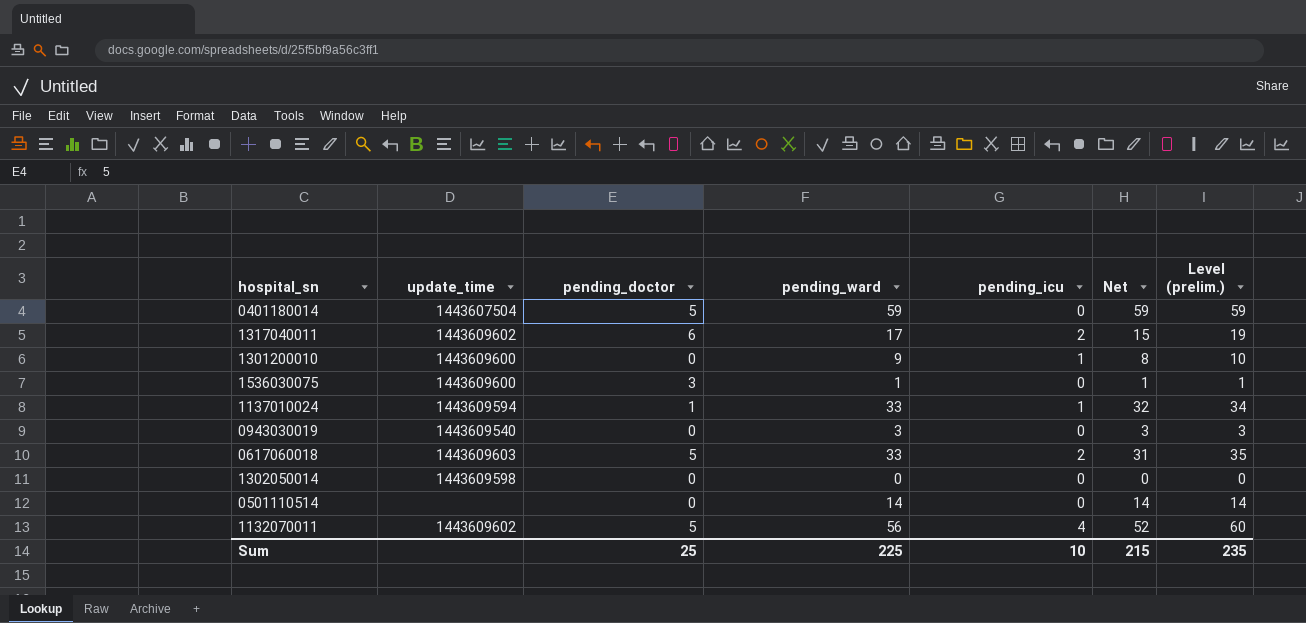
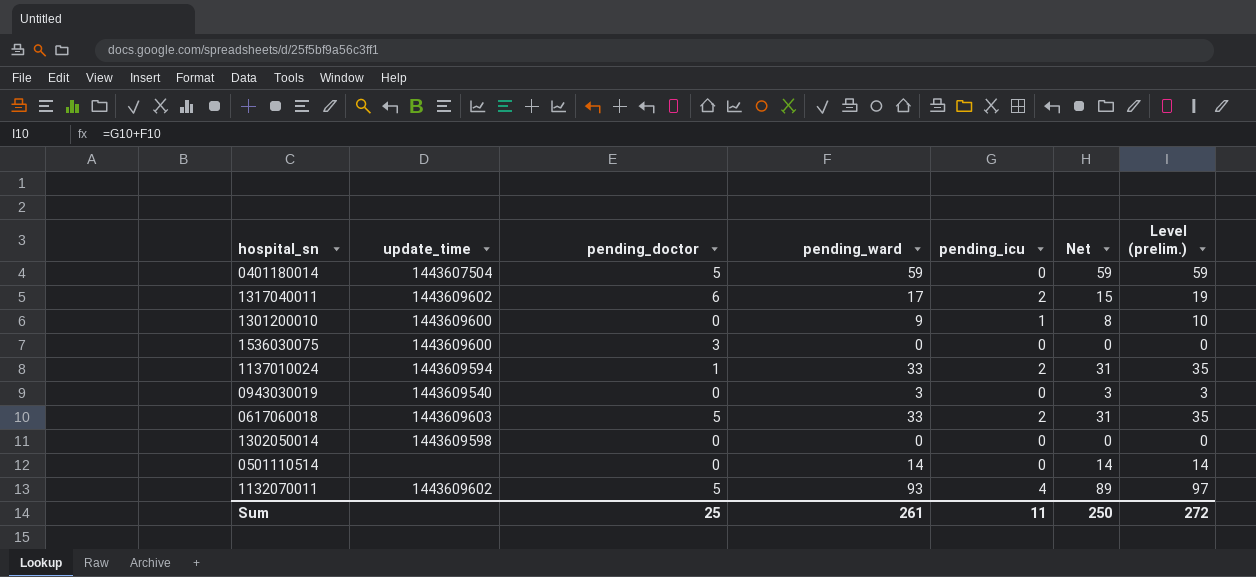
1536030075 | pending_ward: 1 -> 0
1536030075 | Net: 1 -> 0
1536030075 | Level (prelim.): 1 -> 0
1137010024 | pending_icu: 1 -> 2
1137010024 | Net: 32 -> 31
1137010024 | Level (prelim.): 34 -> 35
1132070011 | pending_ward: 56 -> 93
1132070011 | Net: 52 -> 89
1132070011 | Level (prelim.): 60 -> 97
Sum | pending_ward: 225 -> 261
Sum | pending_icu: 10 -> 11
Sum | Net: 215 -> 250
Sum | Level (prelim.): 235 -> 272

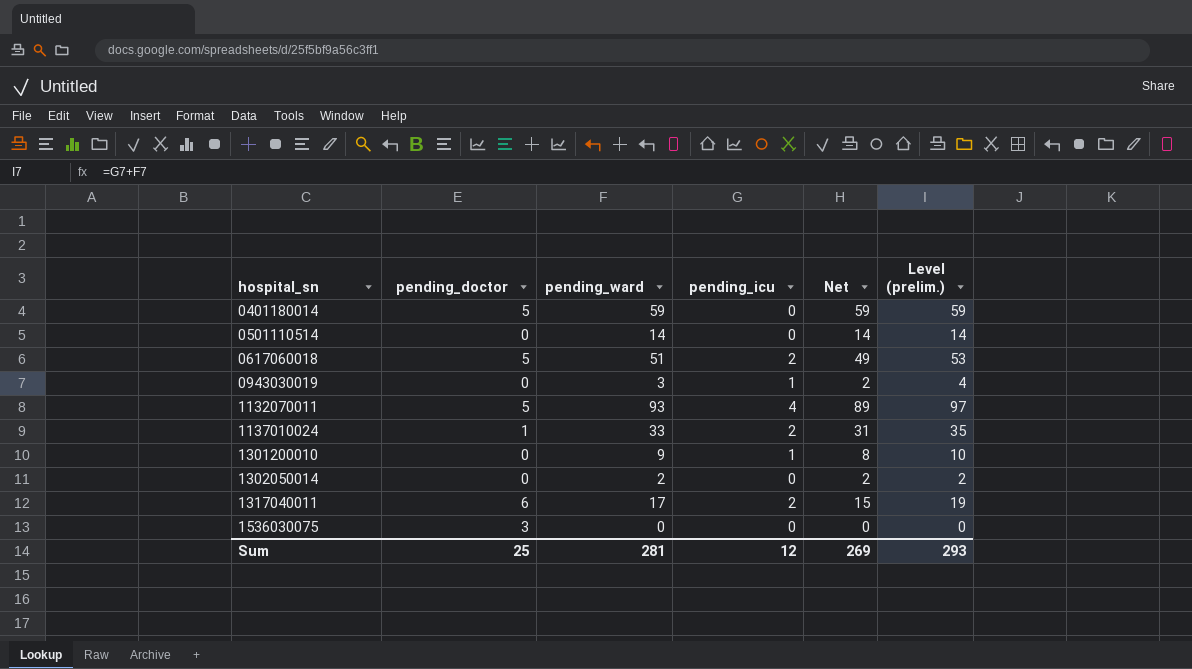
row order: none -> hospital_sn ascending
column update_time | position: 2 -> none
0617060018 | pending_ward: 33 -> 51
0617060018 | Net: 31 -> 49
0617060018 | Level (prelim.): 35 -> 53
0943030019 | pending_icu: 0 -> 1
0943030019 | Net: 3 -> 2
0943030019 | Level (prelim.): 3 -> 4
1302050014 | pending_ward: 0 -> 2
1302050014 | Net: 0 -> 2
1302050014 | Level (prelim.): 0 -> 2
Sum | pending_ward: 261 -> 281
Sum | pending_icu: 11 -> 12
Sum | Net: 250 -> 269
Sum | Level (prelim.): 272 -> 293

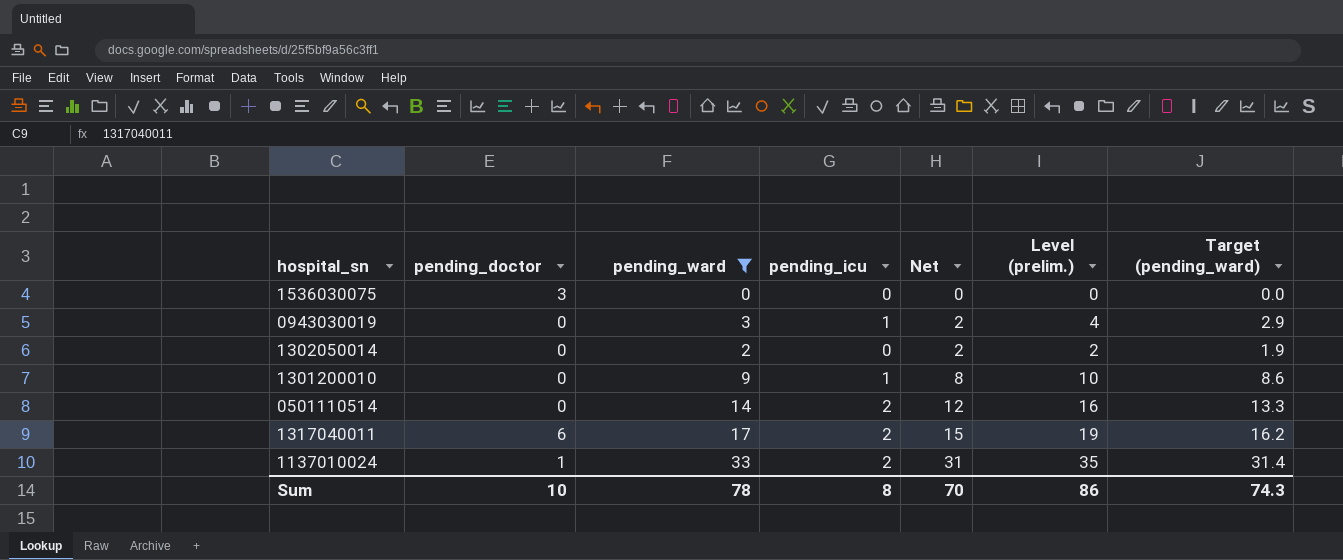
filter: none -> pending_ward <= 33
row order: hospital_sn ascending -> Net ascending
column Target (pending_ward) | formula: none -> [pending_ward] * 0.95
0501110514 | pending_icu: 0 -> 2
0501110514 | Net: 14 -> 12
0501110514 | Level (prelim.): 14 -> 16
Sum | pending_doctor: 25 -> 10
Sum | pending_ward: 281 -> 78
Sum | pending_icu: 12 -> 8
Sum | Net: 269 -> 70
Sum | Level (prelim.): 293 -> 86

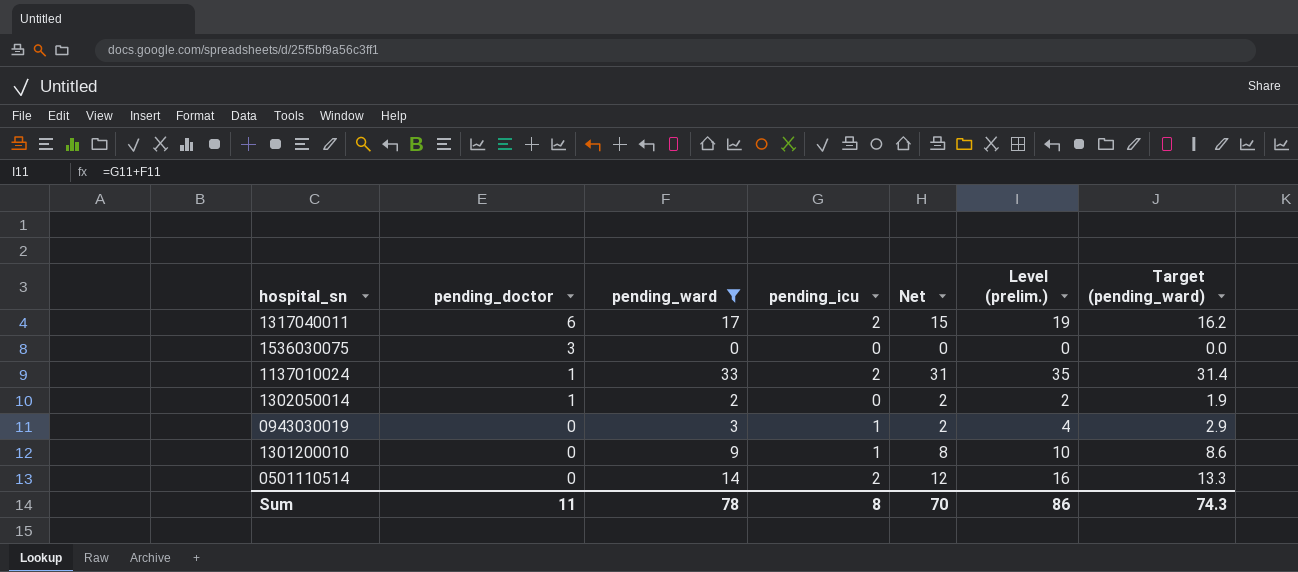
row order: Net ascending -> pending_doctor descending
1302050014 | pending_doctor: 0 -> 1
Sum | pending_doctor: 10 -> 11

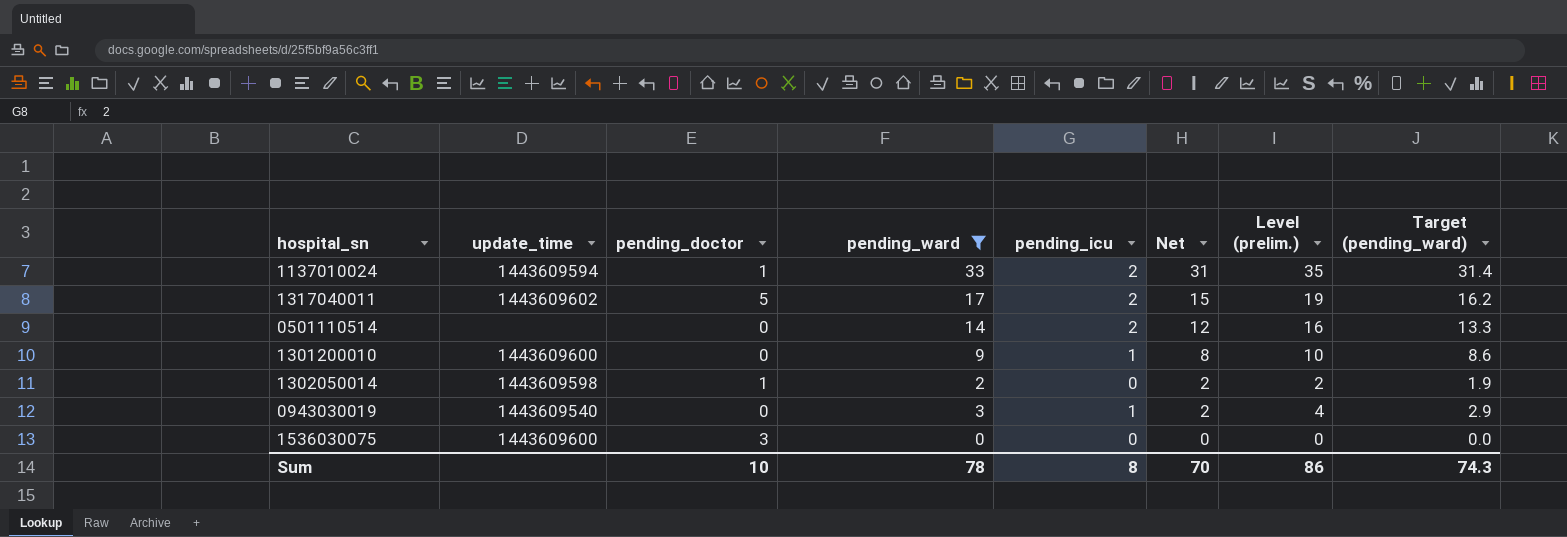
row order: pending_doctor descending -> Net descending
column update_time | position: none -> 2
1317040011 | pending_doctor: 6 -> 5
Sum | pending_doctor: 11 -> 10

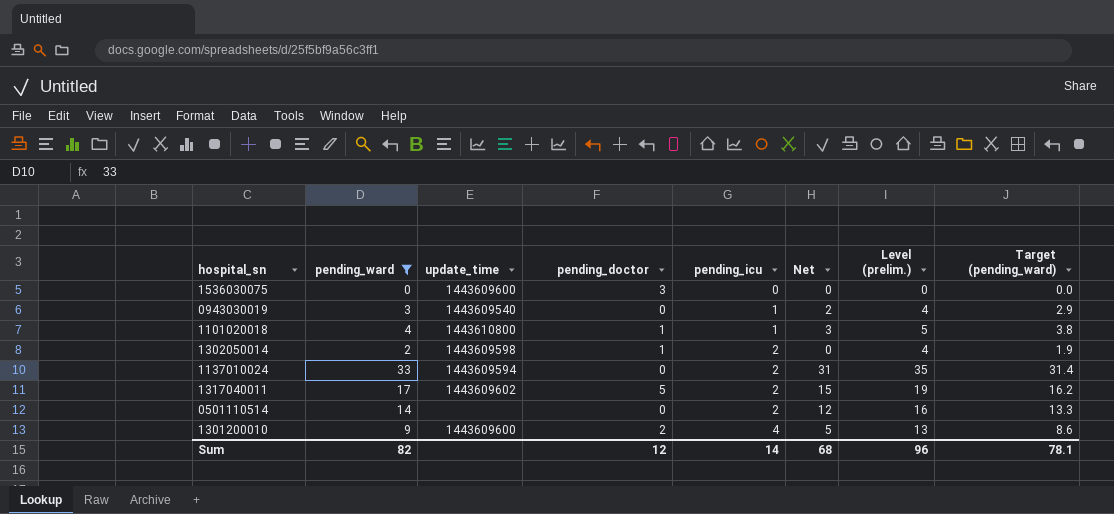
row order: Net descending -> pending_icu ascending
column pending_ward | position: 4 -> 2
row 1101020018: none -> 4 | 1443610800 | 1 | 1 | 3 | 5 | 3.8
1302050014 | pending_icu: 0 -> 2
1302050014 | Net: 2 -> 0
1302050014 | Level (prelim.): 2 -> 4
1137010024 | pending_doctor: 1 -> 0
1301200010 | pending_doctor: 0 -> 2
1301200010 | pending_icu: 1 -> 4
1301200010 | Net: 8 -> 5
1301200010 | Level (prelim.): 10 -> 13
Sum | pending_ward: 78 -> 82
Sum | pending_doctor: 10 -> 12
Sum | pending_icu: 8 -> 14
Sum | Net: 70 -> 68
Sum | Level (prelim.): 86 -> 96
Sum | Target (pending_ward): 74.3 -> 78.1

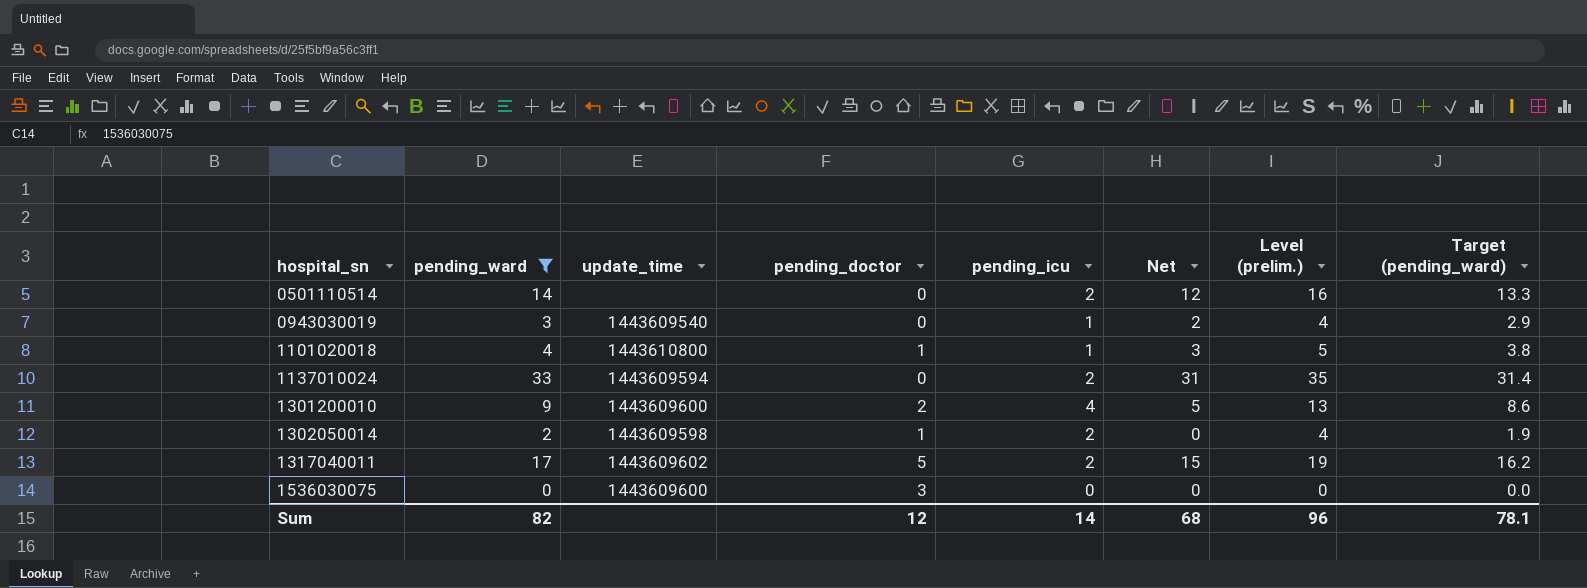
row order: pending_icu ascending -> hospital_sn ascending

